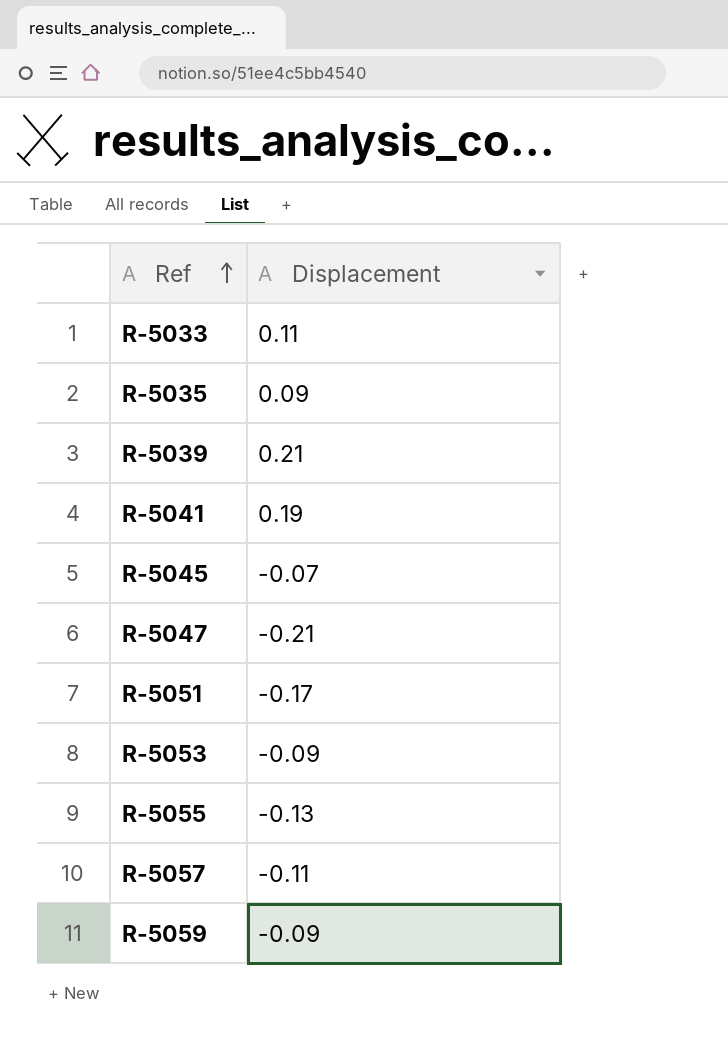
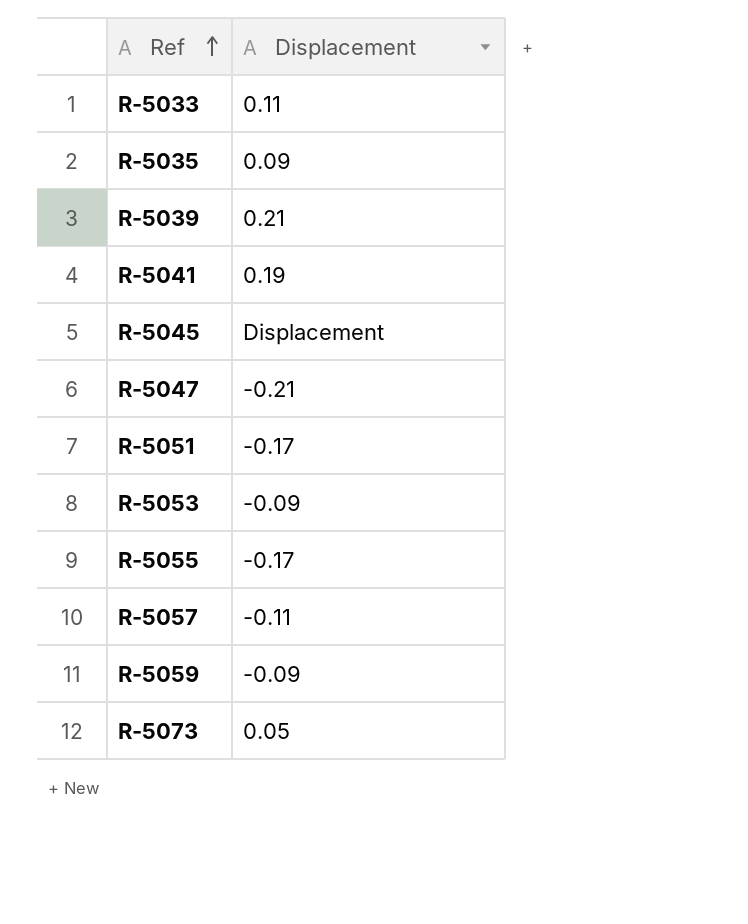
R-5045 | Displacement: -0.07 -> Displacement
R-5055 | Displacement: -0.13 -> -0.17
row R-5073: none -> 0.05

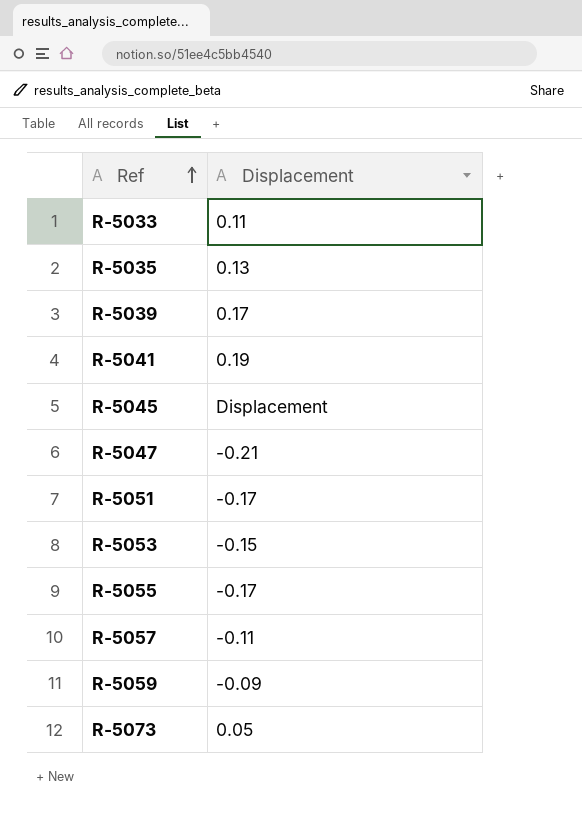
R-5035 | Displacement: 0.09 -> 0.13
R-5039 | Displacement: 0.21 -> 0.17
R-5053 | Displacement: -0.09 -> -0.15

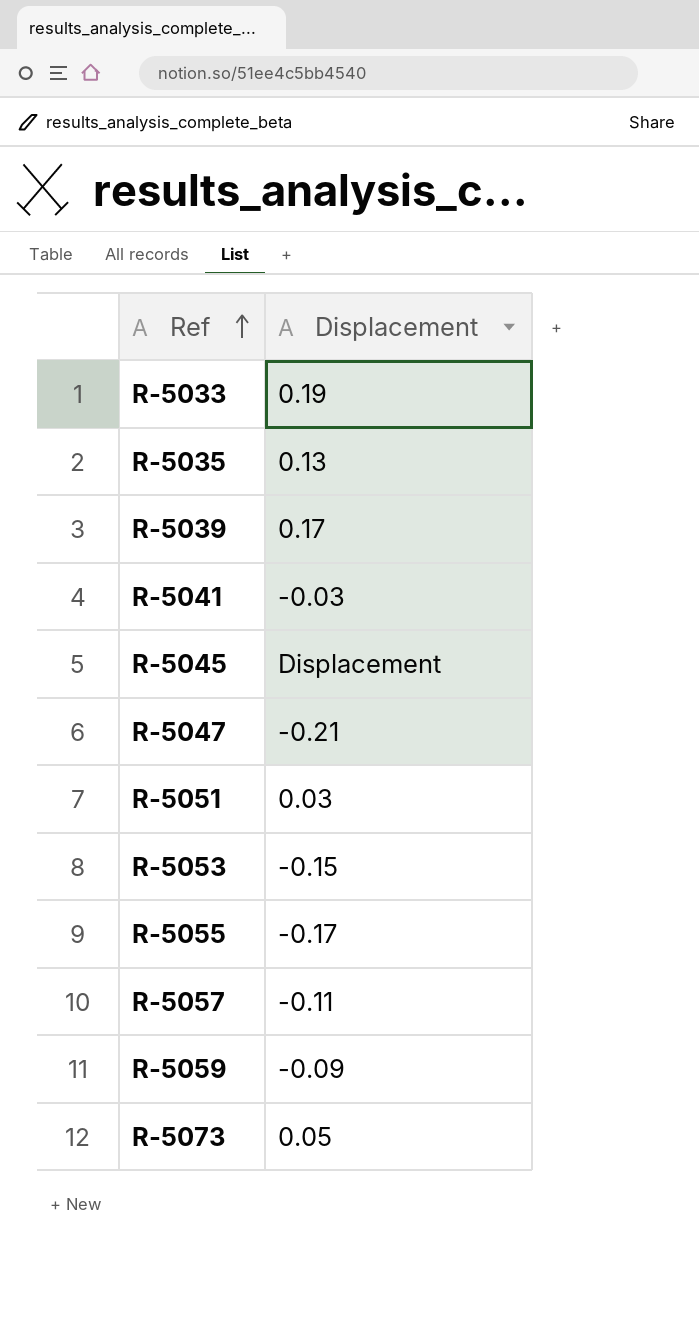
R-5033 | Displacement: 0.11 -> 0.19
R-5041 | Displacement: 0.19 -> -0.03
R-5051 | Displacement: -0.17 -> 0.03

